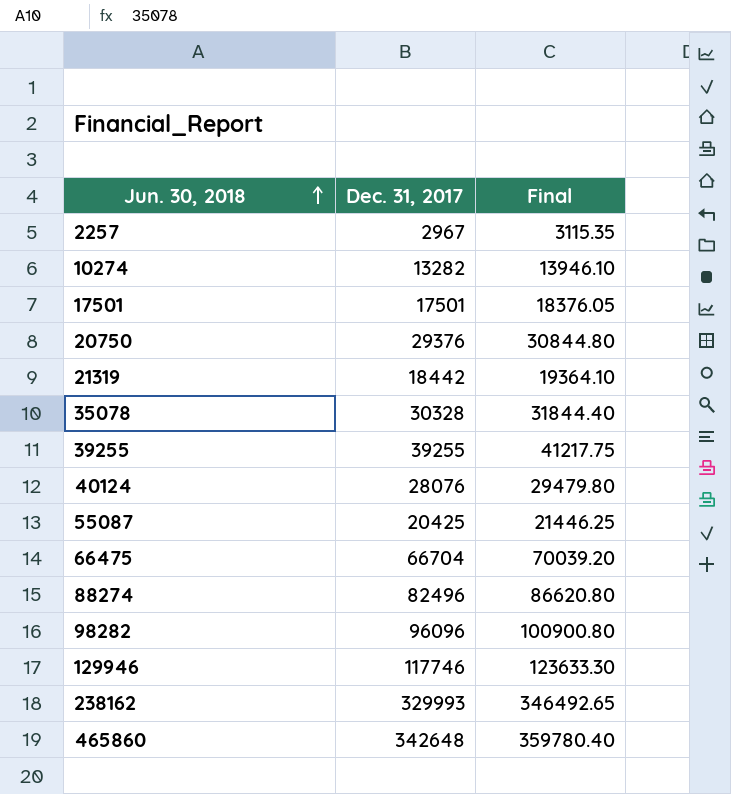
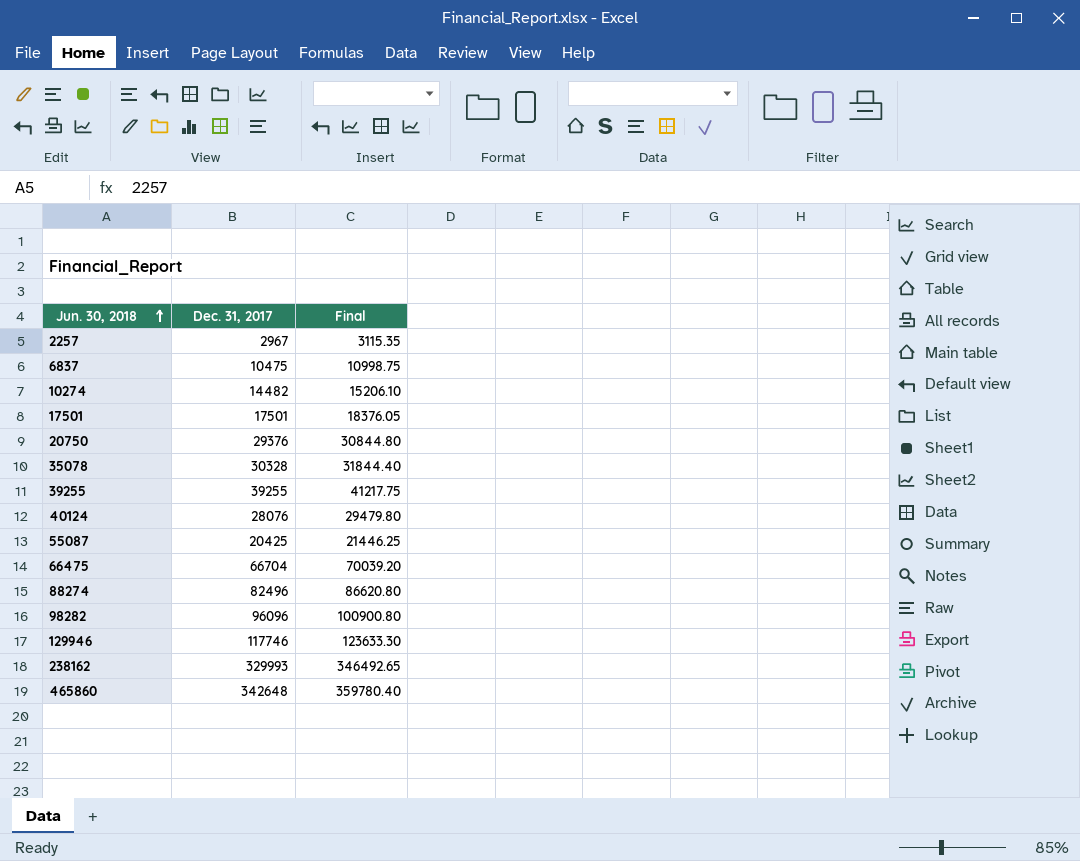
row 21319: 18442 | 19364.10 -> none
row 6837: none -> 10475 | 10998.75
10274 | Dec. 31, 2017: 13282 -> 14482
10274 | Final: 13946.10 -> 15206.10

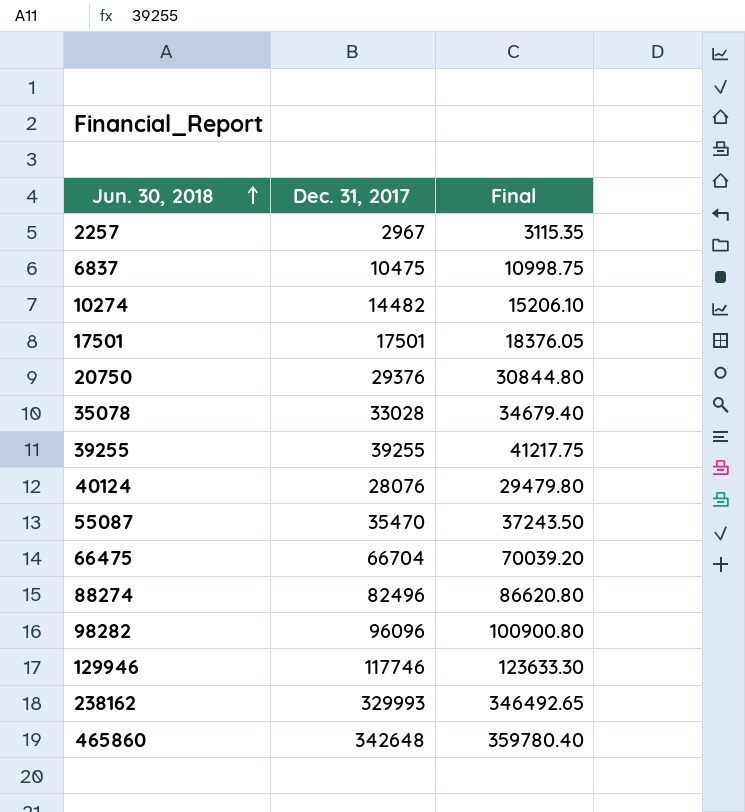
35078 | Dec. 31, 2017: 30328 -> 33028
35078 | Final: 31844.40 -> 34679.40
55087 | Dec. 31, 2017: 20425 -> 35470
55087 | Final: 21446.25 -> 37243.50

